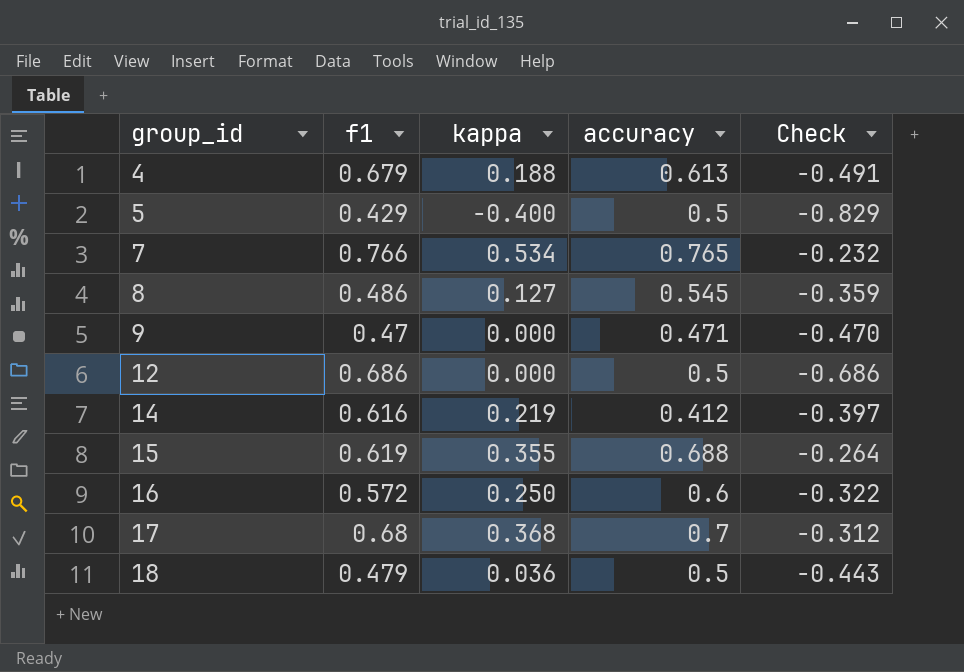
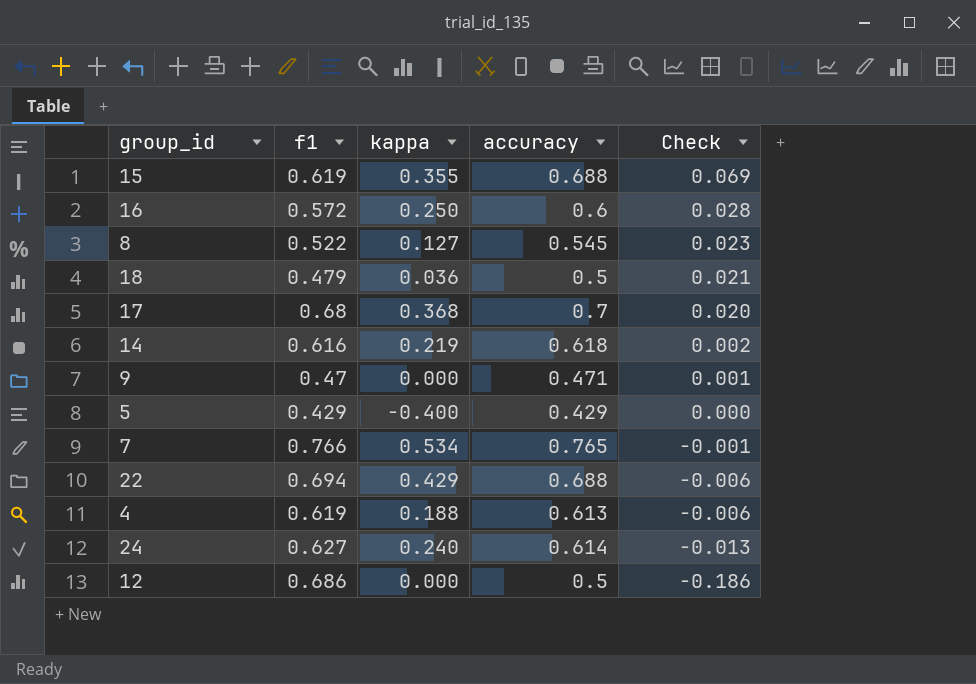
row order: group_id ascending -> Check descending
column Check | formula: [kappa] - [f1] -> [accuracy] - [f1]
8 | f1: 0.486 -> 0.522
14 | accuracy: 0.412 -> 0.618
5 | accuracy: 0.5 -> 0.429
row 22: none -> 0.694 | 0.429 | 0.688 | -0.006
4 | f1: 0.679 -> 0.619
row 24: none -> 0.627 | 0.240 | 0.614 | -0.013

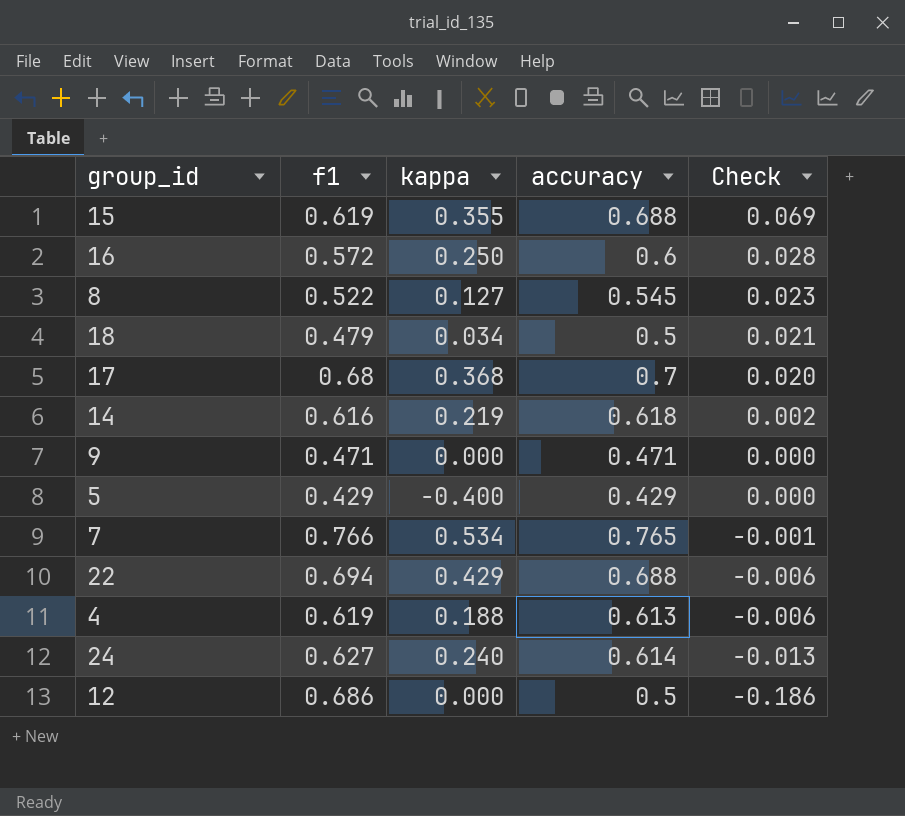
18 | kappa: 0.036 -> 0.034
9 | f1: 0.47 -> 0.471
9 | Check: 0.001 -> 0.000

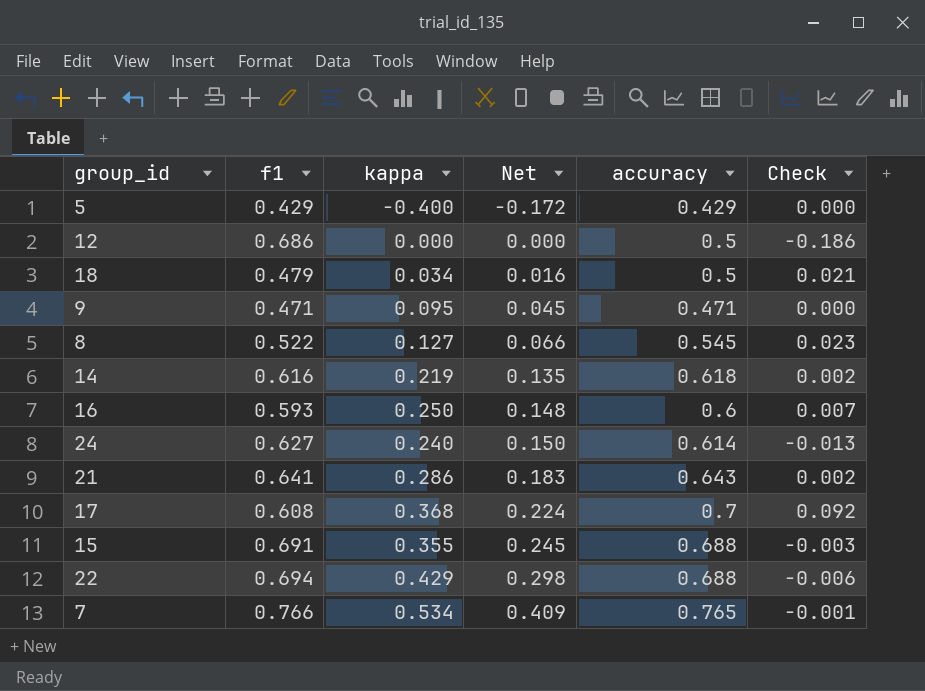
row order: Check descending -> Net ascending
column Net | formula: none -> [f1] * [kappa]
row 4: 0.619 | 0.188 | 0.613 | -0.006 -> none
9 | kappa: 0.000 -> 0.095
16 | f1: 0.572 -> 0.593
16 | Check: 0.028 -> 0.007
row 21: none -> 0.641 | 0.286 | 0.183 | 0.643 | 0.002
17 | f1: 0.68 -> 0.608
17 | Check: 0.020 -> 0.092
15 | f1: 0.619 -> 0.691
15 | Check: 0.069 -> -0.003

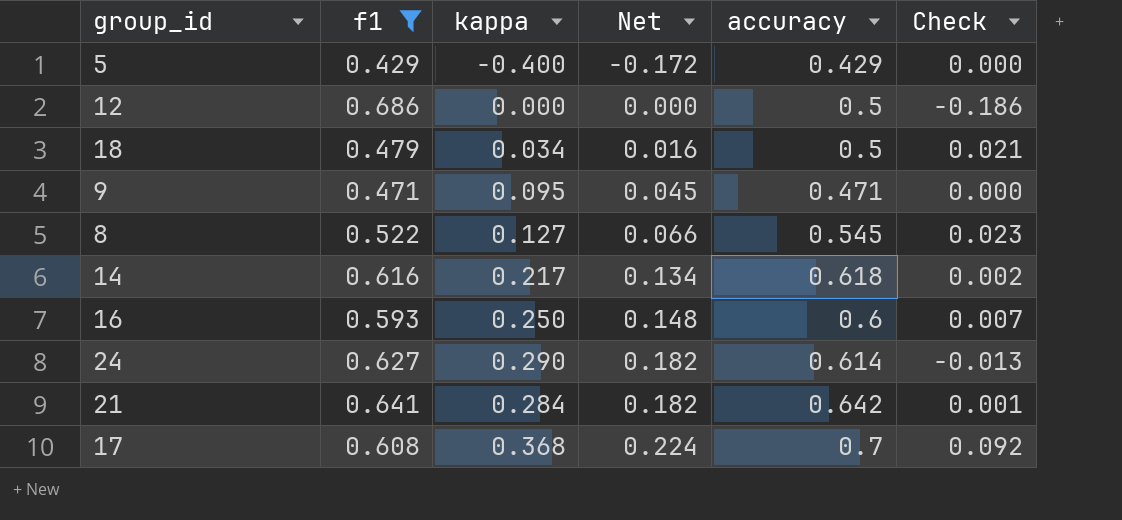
filter: none -> f1 <= 0.686
14 | kappa: 0.219 -> 0.217
14 | Net: 0.135 -> 0.134
24 | kappa: 0.240 -> 0.290
24 | Net: 0.150 -> 0.182
21 | kappa: 0.286 -> 0.284
21 | Net: 0.183 -> 0.182
21 | accuracy: 0.643 -> 0.642
21 | Check: 0.002 -> 0.001

